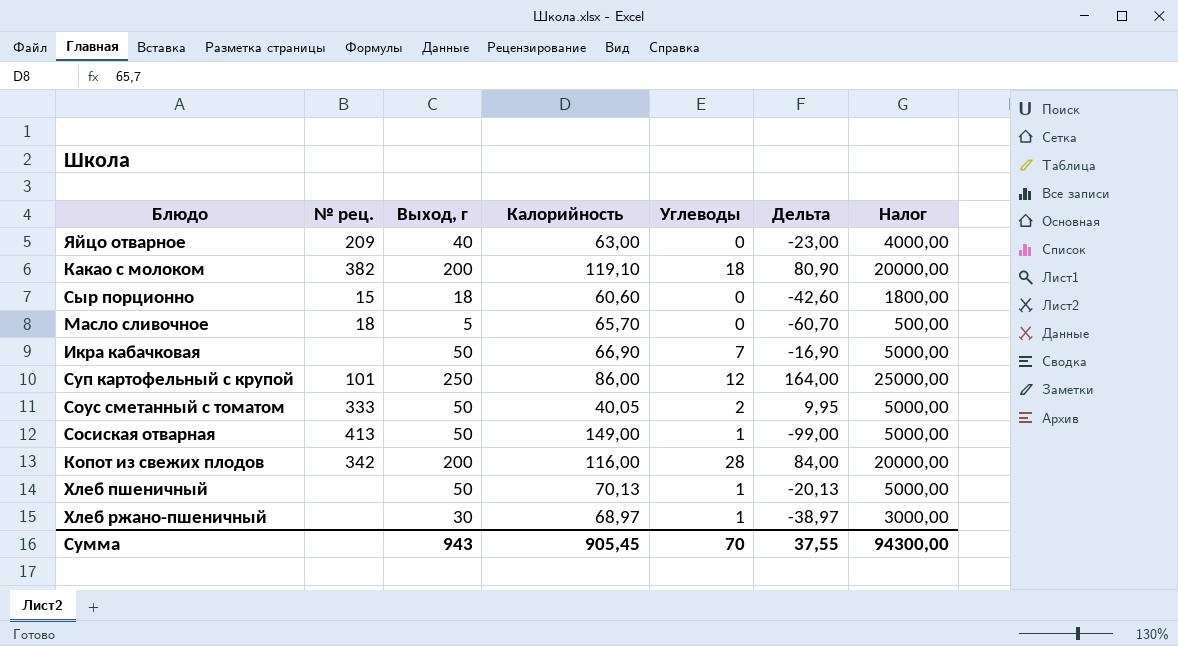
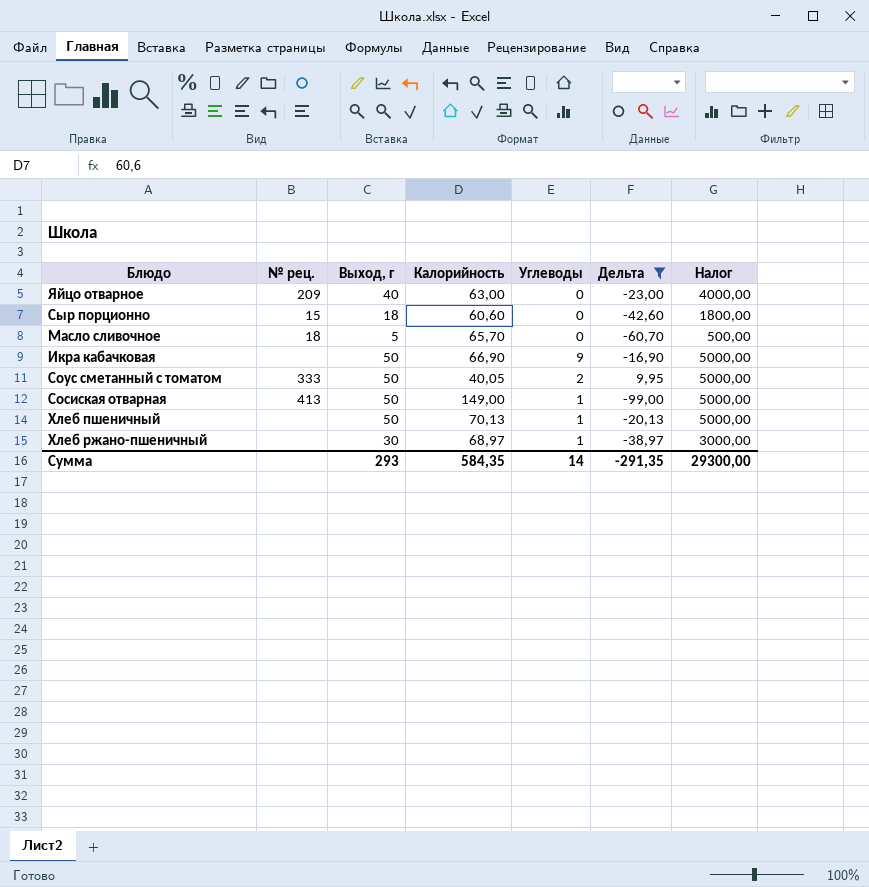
filter: none -> Дельта <= 9,95
Икра кабачковая | Углеводы: 7 -> 9
Сумма | Выход, г: 943 -> 293
Сумма | Калорийность: 905,45 -> 584,35
Сумма | Углеводы: 70 -> 14
Сумма | Дельта: 37,55 -> -291,35
Сумма | Налог: 94300,00 -> 29300,00

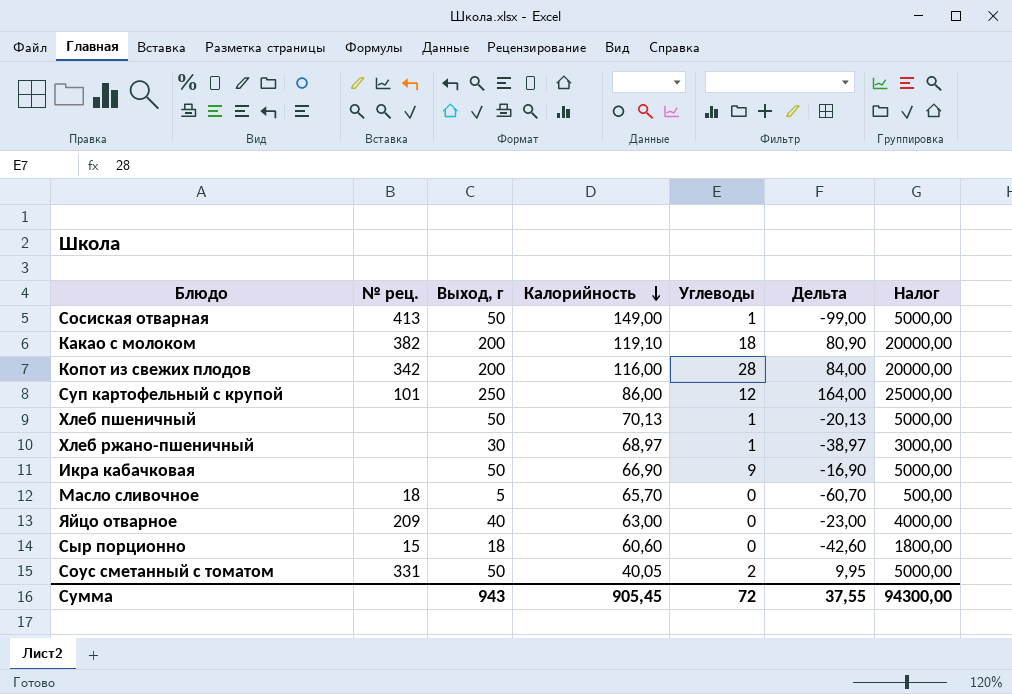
filter: Дельта <= 9,95 -> none
row order: none -> Калорийность descending
Соус сметанный с томатом | № рец.: 333 -> 331
Сумма | Выход, г: 293 -> 943
Сумма | Калорийность: 584,35 -> 905,45
Сумма | Углеводы: 14 -> 72
Сумма | Дельта: -291,35 -> 37,55
Сумма | Налог: 29300,00 -> 94300,00

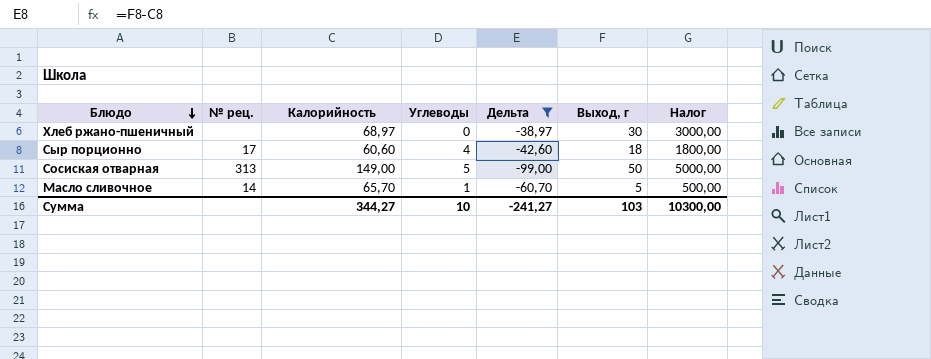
filter: none -> Дельта <= -38,97
row order: Калорийность descending -> Блюдо descending
column Выход, г | position: 3 -> 6
Хлеб ржано-пшеничный | Углеводы: 1 -> 0
Сыр порционно | № рец.: 15 -> 17
Сыр порционно | Углеводы: 0 -> 4
Сосиская отварная | № рец.: 413 -> 313
Сосиская отварная | Углеводы: 1 -> 5
Масло сливочное | № рец.: 18 -> 14
Масло сливочное | Углеводы: 0 -> 1
Сумма | Калорийность: 905,45 -> 344,27
Сумма | Углеводы: 72 -> 10
Сумма | Дельта: 37,55 -> -241,27
Сумма | Выход, г: 943 -> 103
Сумма | Налог: 94300,00 -> 10300,00

